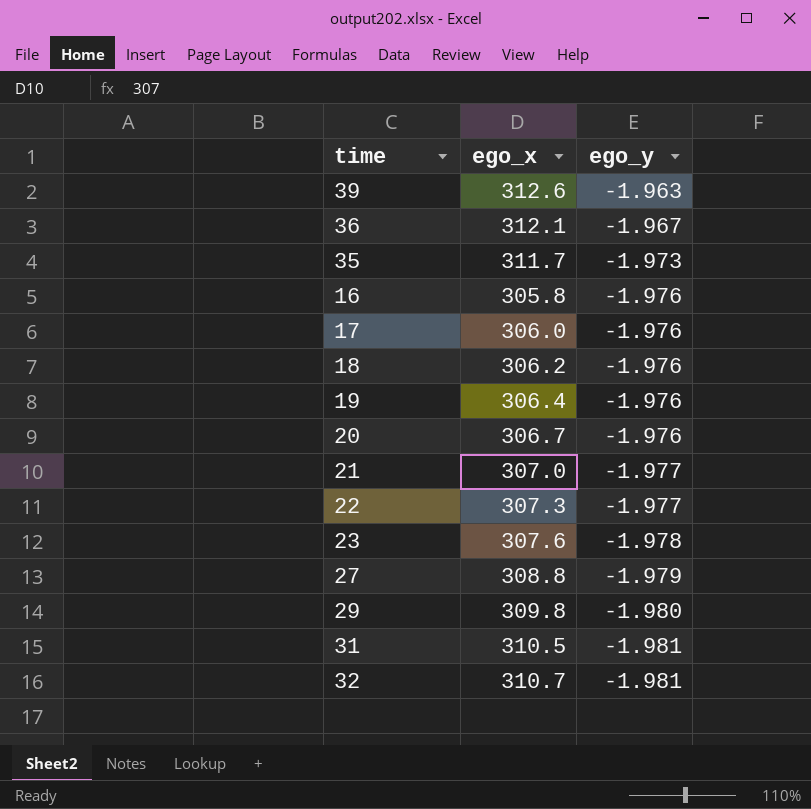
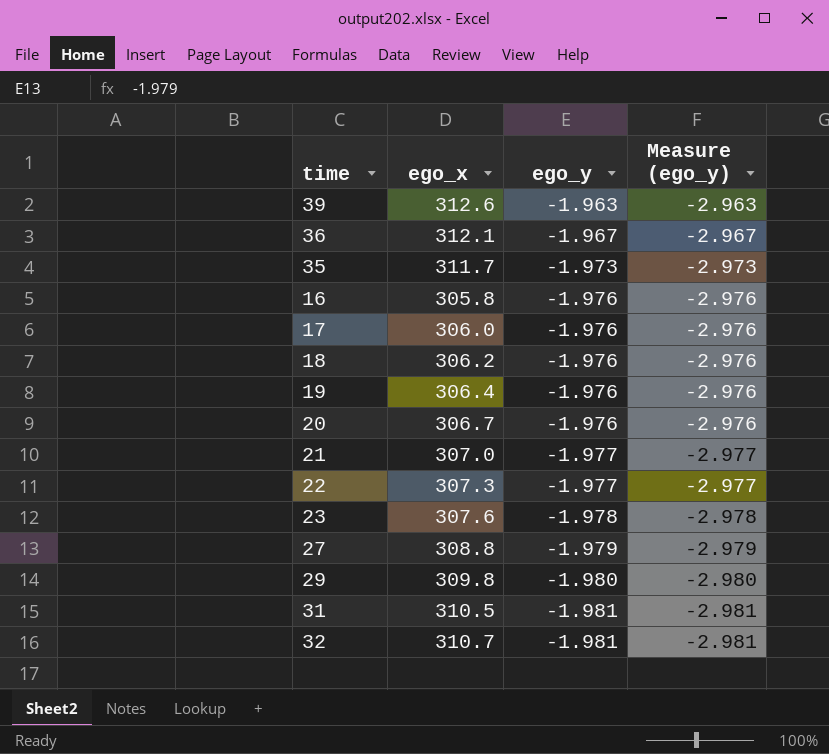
column Measure (ego_y) | formula: none -> [ego_y] - 1

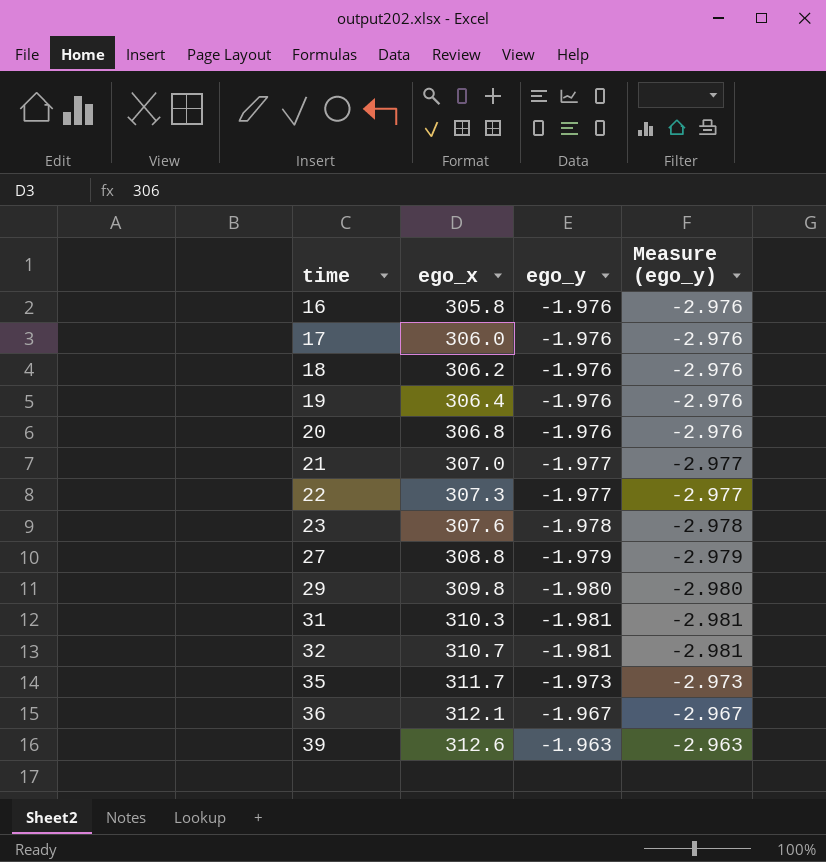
row order: ego_y descending -> time ascending
20 | ego_x: 306.7 -> 306.8
31 | ego_x: 310.5 -> 310.3

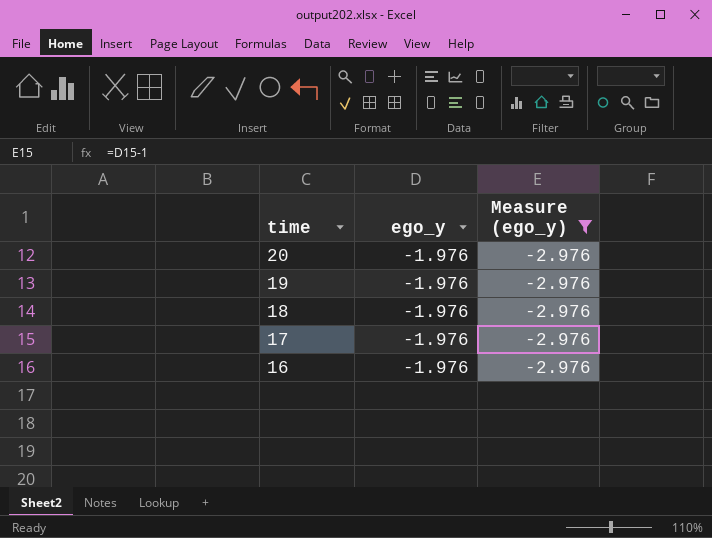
filter: none -> Measure (ego_y) = -2.976
row order: time ascending -> time descending
column ego_x | position: 2 -> none

